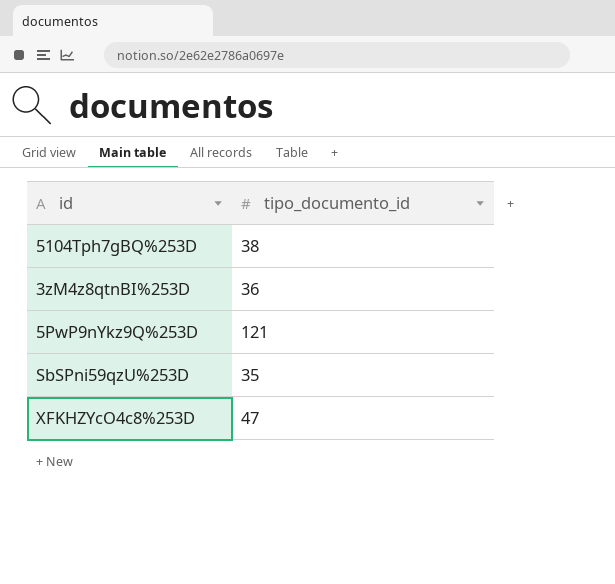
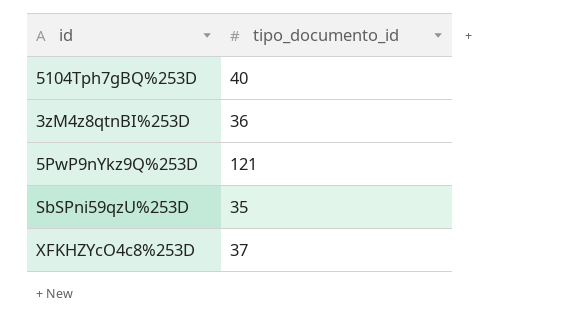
5104Tph7gBQ%253D | tipo_documento_id: 38 -> 40
XFKHZYcO4c8%253D | tipo_documento_id: 47 -> 37

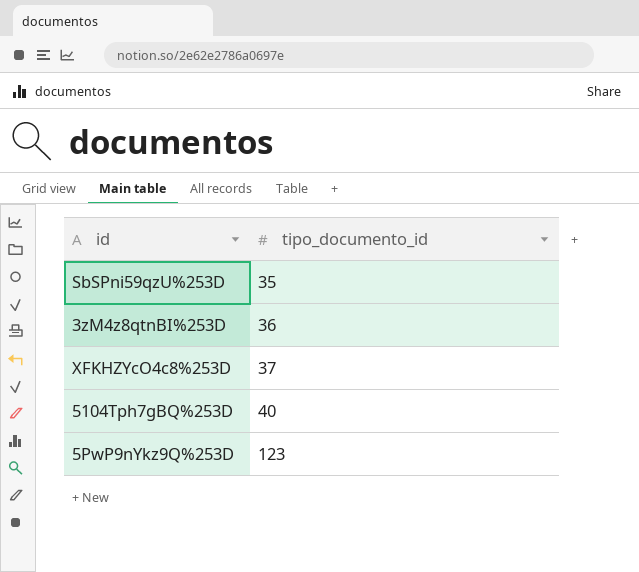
row order: none -> tipo_documento_id ascending
5PwP9nYkz9Q%253D | tipo_documento_id: 121 -> 123

